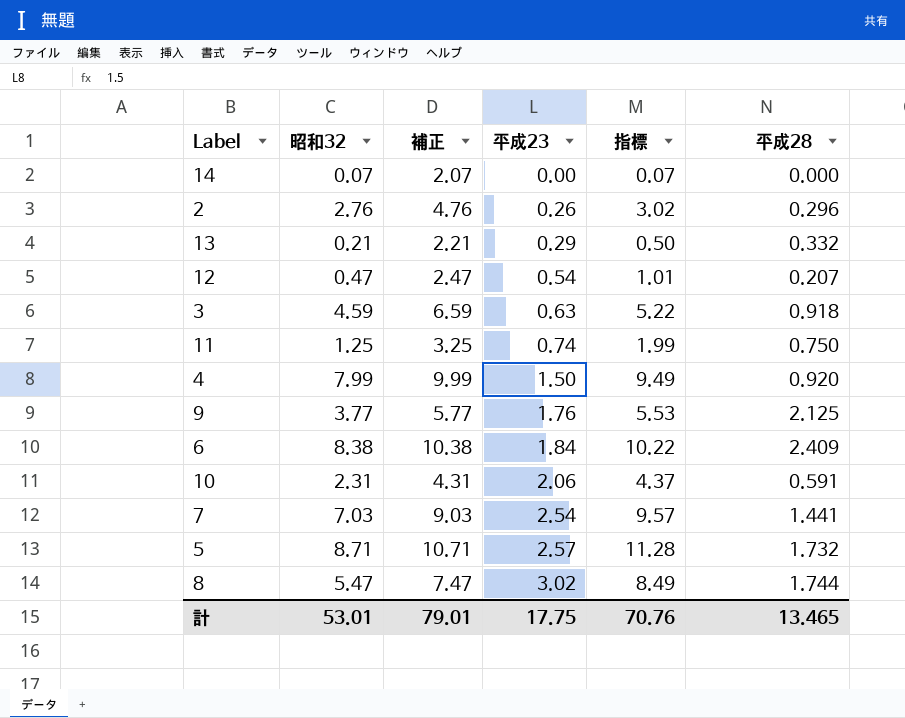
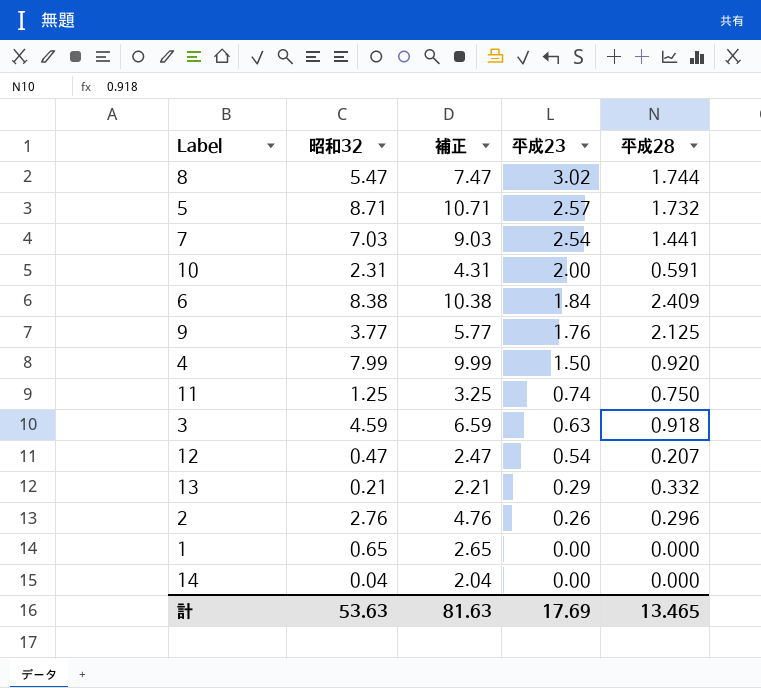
row order: 平成23 ascending -> 平成23 descending
column 指標 | formula: [昭和32] + [平成23] -> none
10 | 平成23: 2.06 -> 2.00
row 1: none -> 0.65 | 2.65 | 0.00 | 0.000
14 | 昭和32: 0.07 -> 0.04
14 | 補正: 2.07 -> 2.04
計 | 昭和32: 53.01 -> 53.63
計 | 補正: 79.01 -> 81.63
計 | 平成23: 17.75 -> 17.69

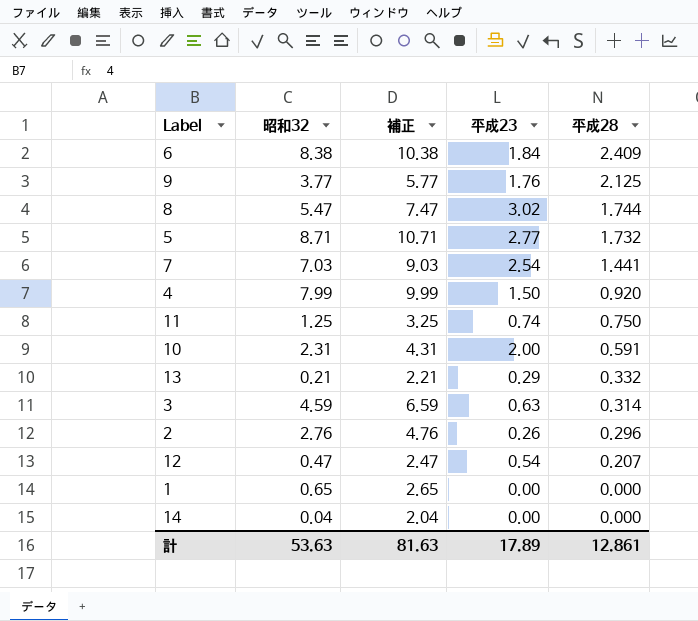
row order: 平成23 descending -> 平成28 descending
5 | 平成23: 2.57 -> 2.77
3 | 平成28: 0.918 -> 0.314
計 | 平成23: 17.69 -> 17.89
計 | 平成28: 13.465 -> 12.861

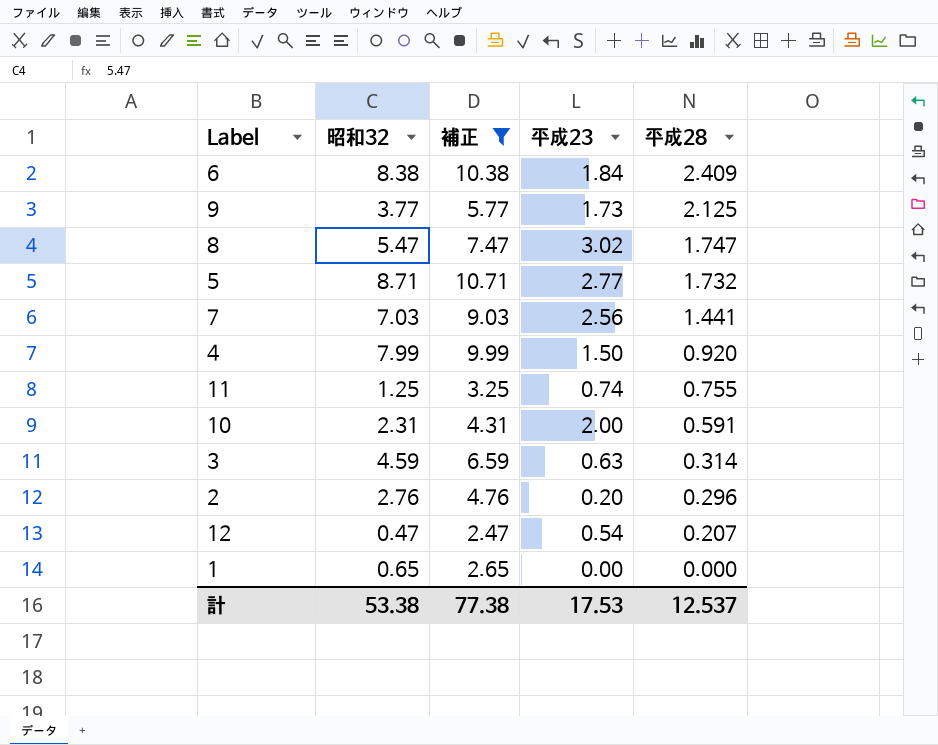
filter: none -> 補正 >= 2.47
9 | 平成23: 1.76 -> 1.73
8 | 平成28: 1.744 -> 1.747
7 | 平成23: 2.54 -> 2.56
11 | 平成28: 0.750 -> 0.755
2 | 平成23: 0.26 -> 0.20
計 | 昭和32: 53.63 -> 53.38
計 | 補正: 81.63 -> 77.38
計 | 平成23: 17.89 -> 17.53
計 | 平成28: 12.861 -> 12.537

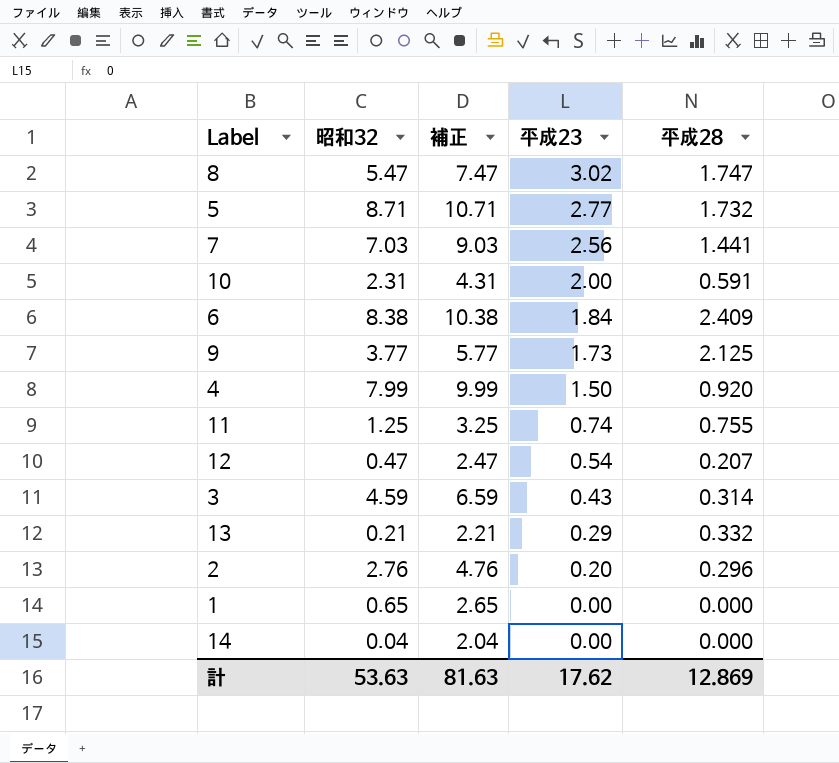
filter: 補正 >= 2.47 -> none
row order: 平成28 descending -> 平成23 descending
3 | 平成23: 0.63 -> 0.43
計 | 昭和32: 53.38 -> 53.63
計 | 補正: 77.38 -> 81.63
計 | 平成23: 17.53 -> 17.62
計 | 平成28: 12.537 -> 12.869

